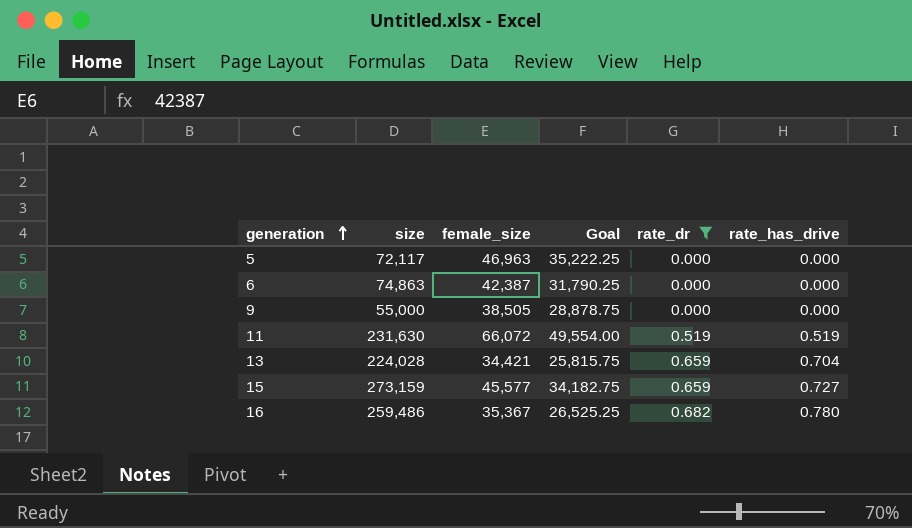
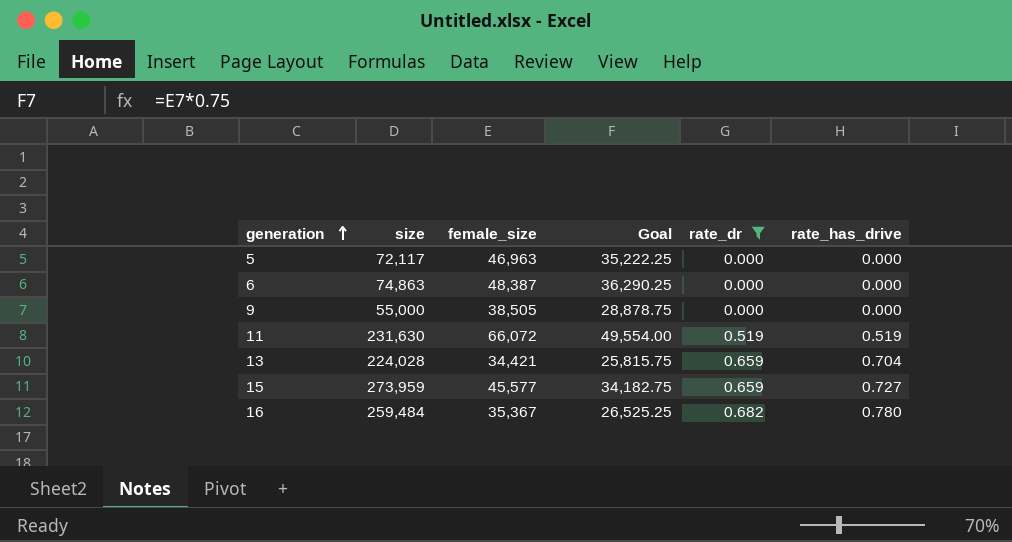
6 | female_size: 42,387 -> 48,387
6 | Goal: 31,790.25 -> 36,290.25
15 | size: 273,159 -> 273,959
16 | size: 259,486 -> 259,484

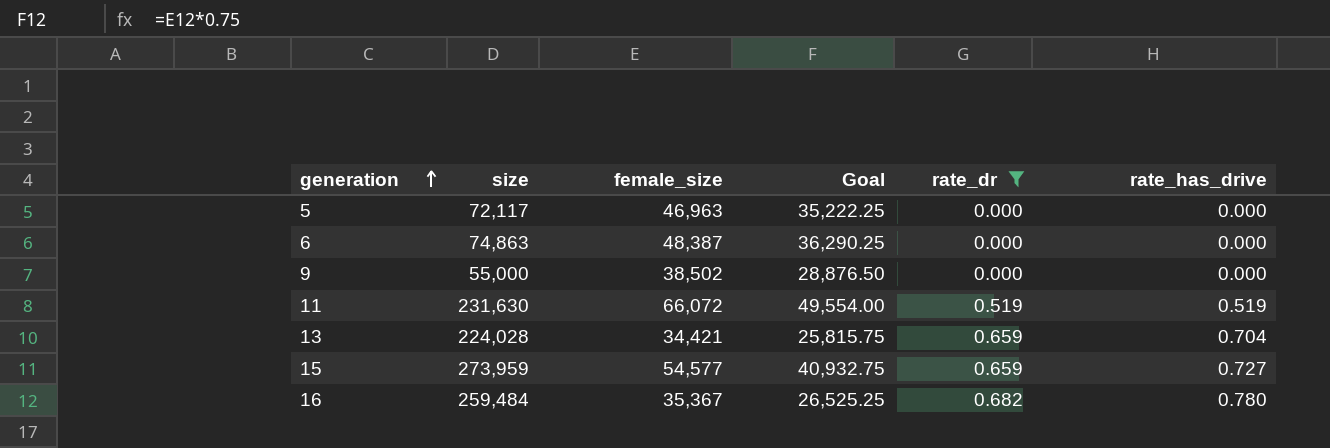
9 | female_size: 38,505 -> 38,502
9 | Goal: 28,878.75 -> 28,876.50
15 | female_size: 45,577 -> 54,577
15 | Goal: 34,182.75 -> 40,932.75

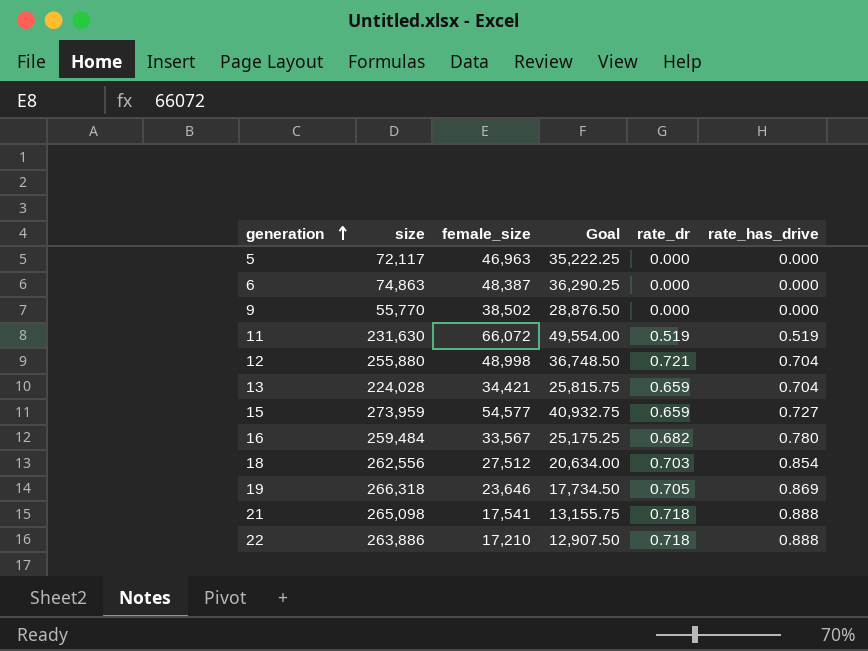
filter: rate_dr <= 0.682 -> none
9 | size: 55,000 -> 55,770
16 | female_size: 35,367 -> 33,567
16 | Goal: 26,525.25 -> 25,175.25

